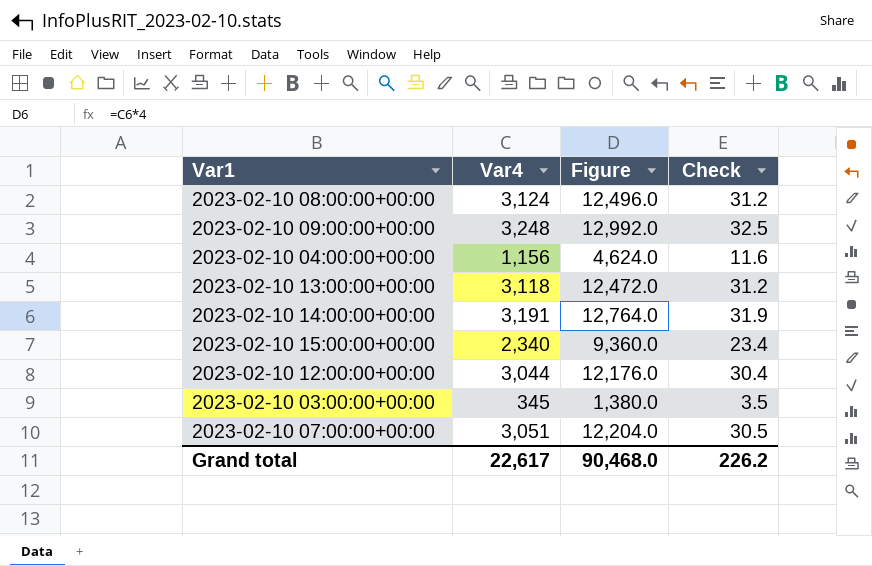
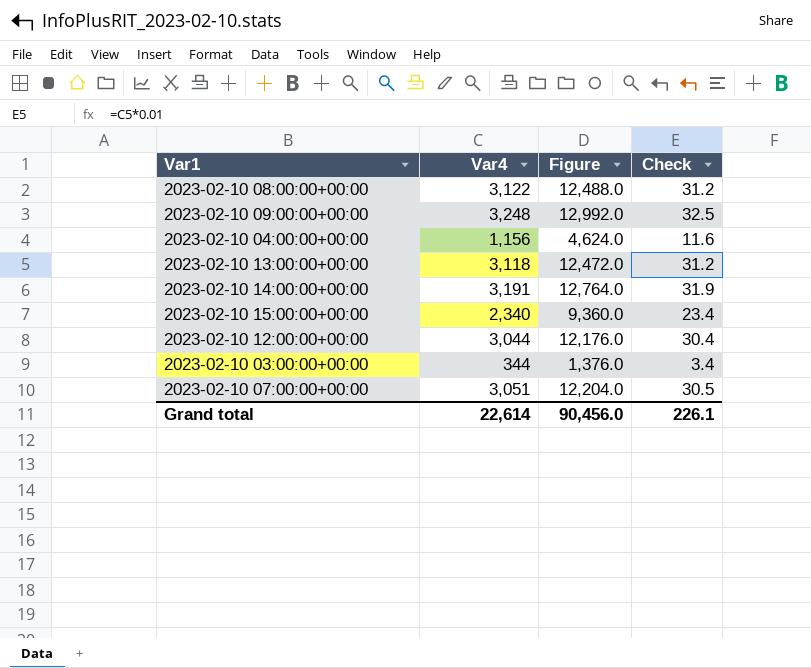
2023-02-10 08:00:00+00:00 | Var4: 3,124 -> 3,122
2023-02-10 08:00:00+00:00 | Figure: 12,496.0 -> 12,488.0
2023-02-10 03:00:00+00:00 | Var4: 345 -> 344
2023-02-10 03:00:00+00:00 | Figure: 1,380.0 -> 1,376.0
2023-02-10 03:00:00+00:00 | Check: 3.5 -> 3.4
Grand total | Var4: 22,617 -> 22,614
Grand total | Figure: 90,468.0 -> 90,456.0
Grand total | Check: 226.2 -> 226.1

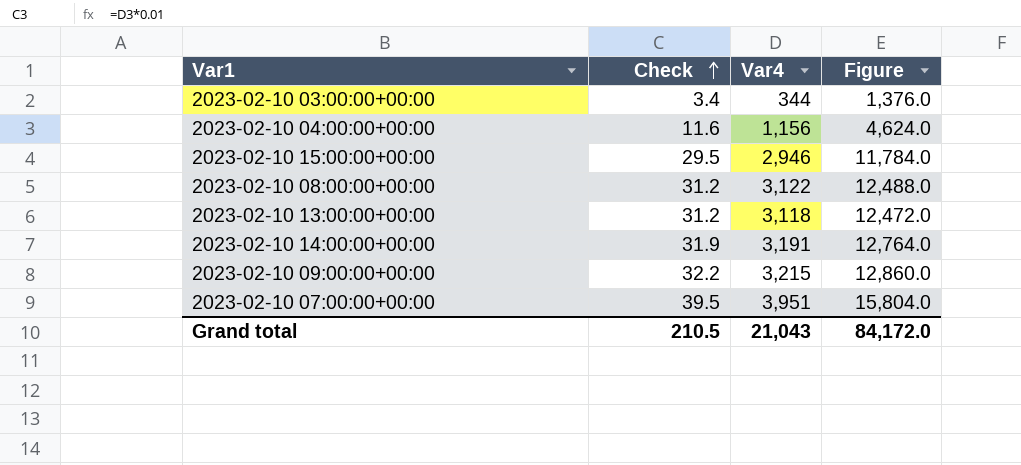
row order: none -> Check ascending
column Check | position: 4 -> 2
row 2023-02-10 12:00:00+00:00: 3,044 | 12,176.0 | 30.4 -> none
2023-02-10 15:00:00+00:00 | Check: 23.4 -> 29.5
2023-02-10 15:00:00+00:00 | Var4: 2,340 -> 2,946
2023-02-10 15:00:00+00:00 | Figure: 9,360.0 -> 11,784.0
2023-02-10 09:00:00+00:00 | Check: 32.5 -> 32.2
2023-02-10 09:00:00+00:00 | Var4: 3,248 -> 3,215
2023-02-10 09:00:00+00:00 | Figure: 12,992.0 -> 12,860.0
2023-02-10 07:00:00+00:00 | Check: 30.5 -> 39.5
2023-02-10 07:00:00+00:00 | Var4: 3,051 -> 3,951
2023-02-10 07:00:00+00:00 | Figure: 12,204.0 -> 15,804.0
Grand total | Check: 226.1 -> 210.5
Grand total | Var4: 22,614 -> 21,043
Grand total | Figure: 90,456.0 -> 84,172.0

